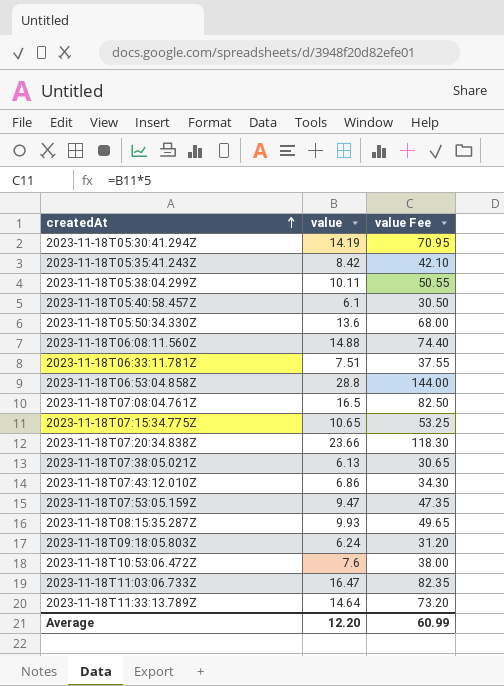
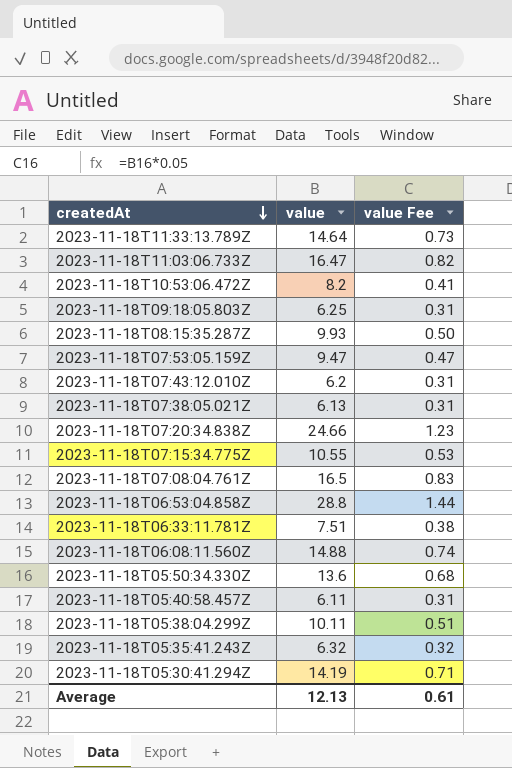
row order: createdAt ascending -> createdAt descending
column value Fee | formula: [value] * 5 -> [value] * 0.05
2023-11-18T10:53:06.472Z | value: 7.6 -> 8.2
2023-11-18T09:18:05.803Z | value: 6.24 -> 6.25
2023-11-18T07:43:12.010Z | value: 6.86 -> 6.2
2023-11-18T07:20:34.838Z | value: 23.66 -> 24.66
2023-11-18T07:15:34.775Z | value: 10.65 -> 10.55
2023-11-18T05:40:58.457Z | value: 6.1 -> 6.11
2023-11-18T05:35:41.243Z | value: 8.42 -> 6.32
Average | value: 12.20 -> 12.13
Average | value Fee: 60.99 -> 0.61

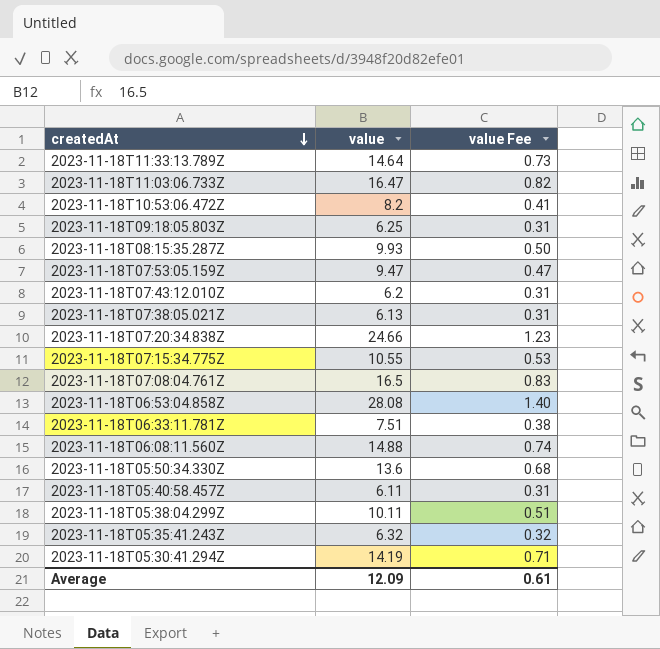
2023-11-18T06:53:04.858Z | value: 28.8 -> 28.08
2023-11-18T06:53:04.858Z | value Fee: 1.44 -> 1.40
Average | value: 12.13 -> 12.09

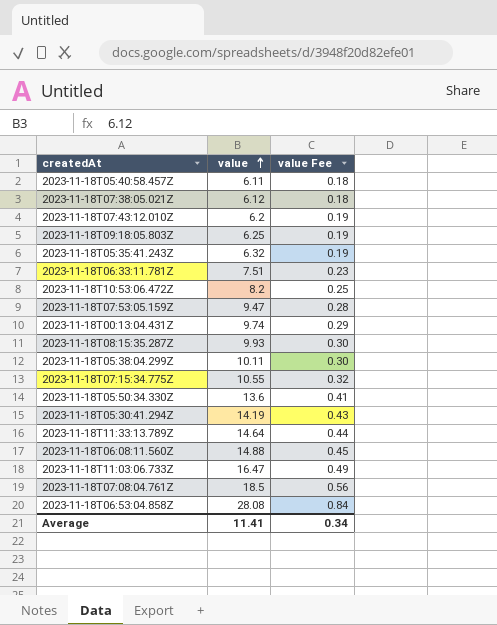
row order: createdAt descending -> value ascending
column value Fee | formula: [value] * 0.05 -> [value] * 0.03
row 2023-11-18T07:20:34.838Z: 24.66 | 1.23 -> none
2023-11-18T07:38:05.021Z | value: 6.13 -> 6.12
row 2023-11-18T00:13:04.431Z: none -> 9.74 | 0.29
2023-11-18T07:08:04.761Z | value: 16.5 -> 18.5
Average | value: 12.09 -> 11.41
Average | value Fee: 0.61 -> 0.34

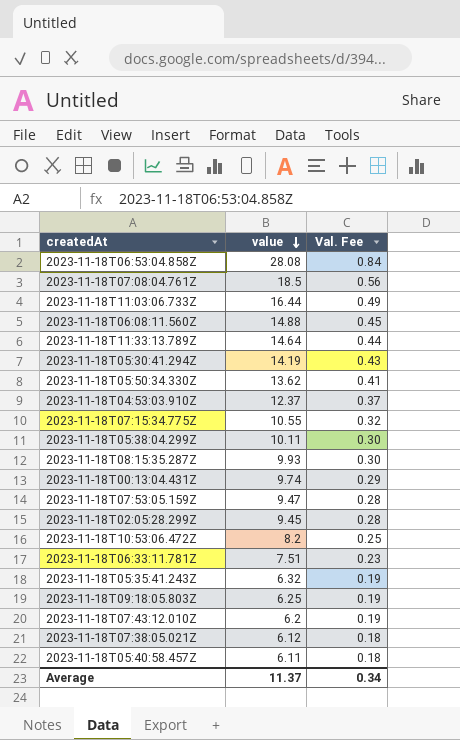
row order: value ascending -> value descending
column name: value Fee -> Val. Fee
2023-11-18T11:03:06.733Z | value: 16.47 -> 16.44
2023-11-18T05:50:34.330Z | value: 13.6 -> 13.62
row 2023-11-18T04:53:03.910Z: none -> 12.37 | 0.37
row 2023-11-18T02:05:28.299Z: none -> 9.45 | 0.28
Average | value: 11.41 -> 11.37

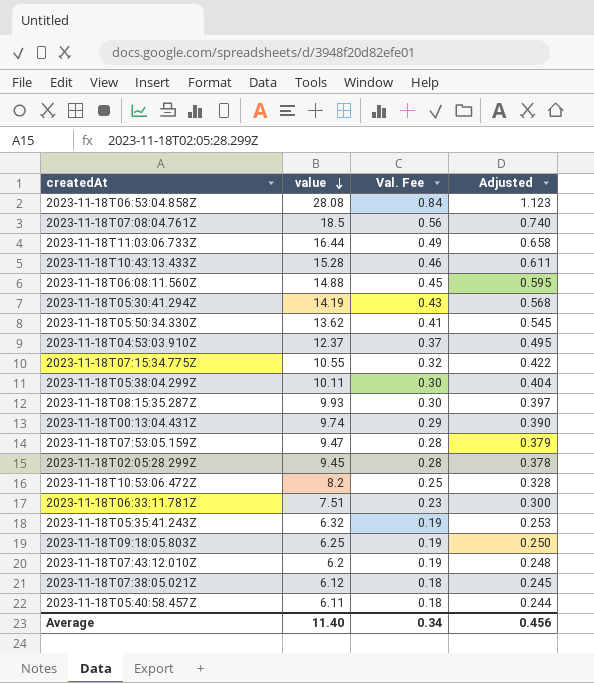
column Adjusted | formula: none -> [value] * 0.04
row 2023-11-18T11:33:13.789Z: 14.64 | 0.44 -> none
row 2023-11-18T10:43:13.433Z: none -> 15.28 | 0.46 | 0.611
Average | value: 11.37 -> 11.40

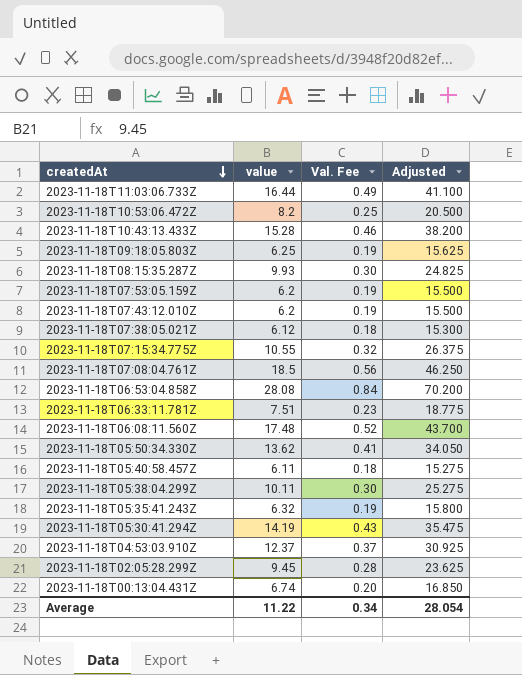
row order: value descending -> createdAt descending
column Adjusted | formula: [value] * 0.04 -> [value] * 2.5
2023-11-18T07:53:05.159Z | value: 9.47 -> 6.2
2023-11-18T07:53:05.159Z | Val. Fee: 0.28 -> 0.19
2023-11-18T06:08:11.560Z | value: 14.88 -> 17.48
2023-11-18T06:08:11.560Z | Val. Fee: 0.45 -> 0.52
2023-11-18T00:13:04.431Z | value: 9.74 -> 6.74
2023-11-18T00:13:04.431Z | Val. Fee: 0.29 -> 0.20
Average | value: 11.40 -> 11.22
Average | Adjusted: 0.456 -> 28.054

